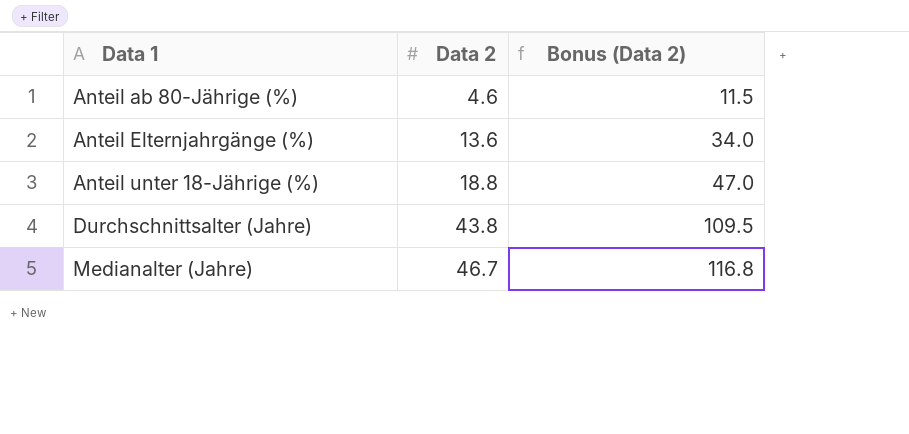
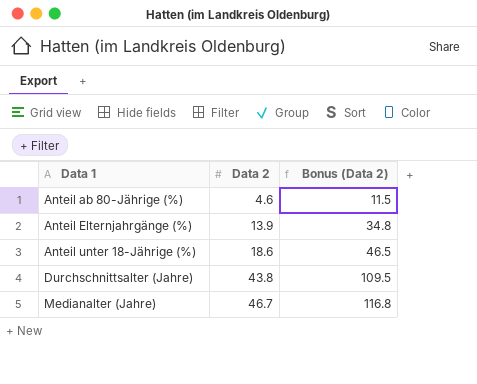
Anteil Elternjahrgänge (%) | Data 2: 13.6 -> 13.9
Anteil Elternjahrgänge (%) | Bonus (Data 2): 34.0 -> 34.8
Anteil unter 18-Jährige (%) | Data 2: 18.8 -> 18.6
Anteil unter 18-Jährige (%) | Bonus (Data 2): 47.0 -> 46.5

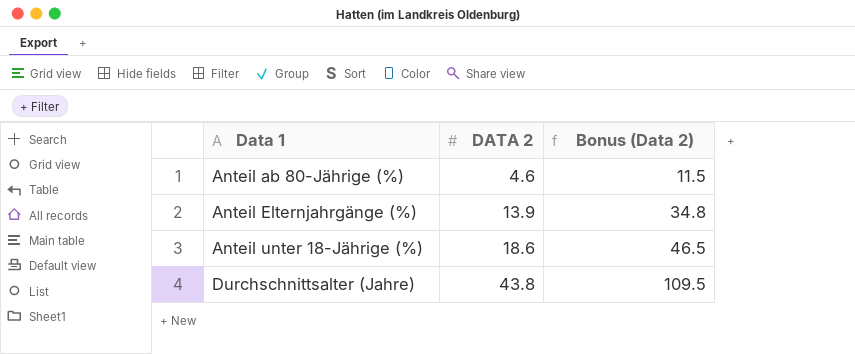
column name: Data 2 -> DATA 2
row Medianalter (Jahre): 46.7 | 116.8 -> none

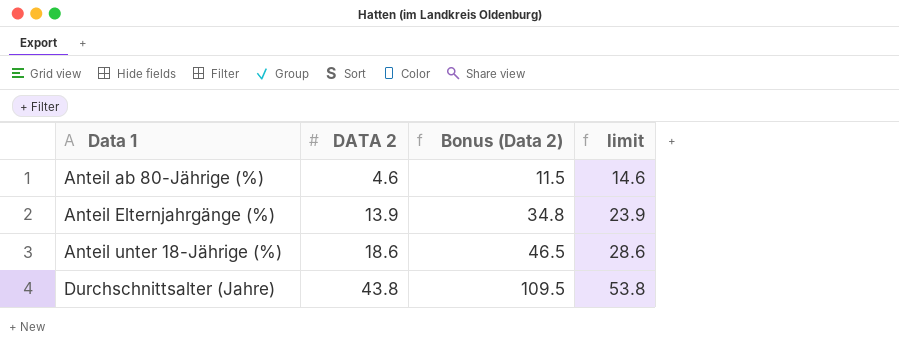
column limit | formula: none -> [DATA 2] + 10

